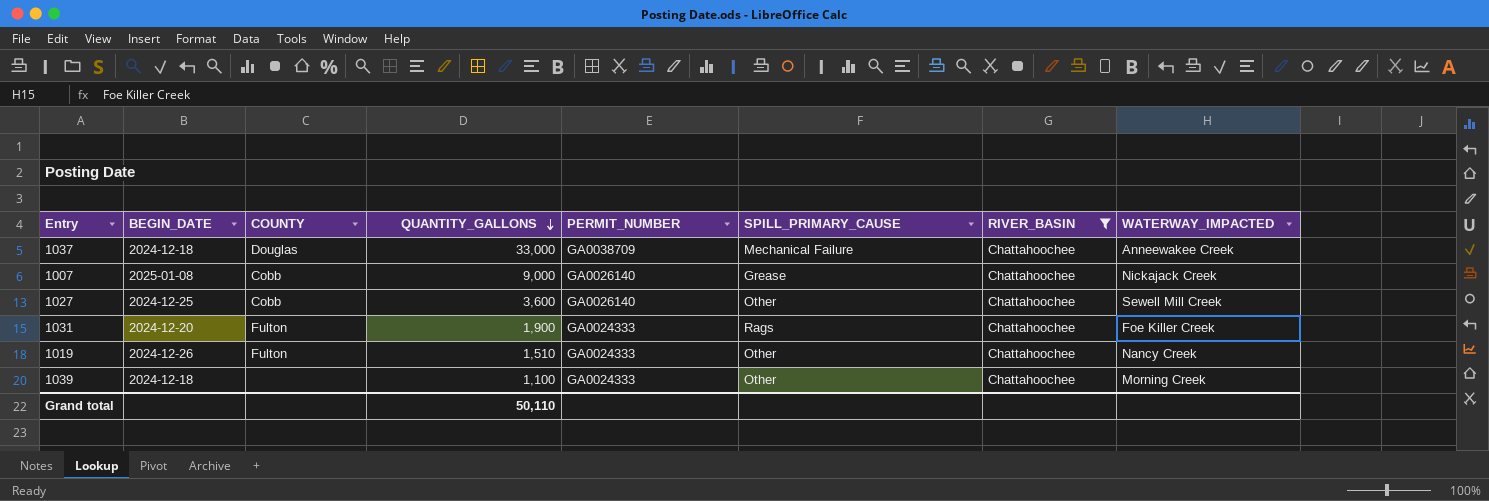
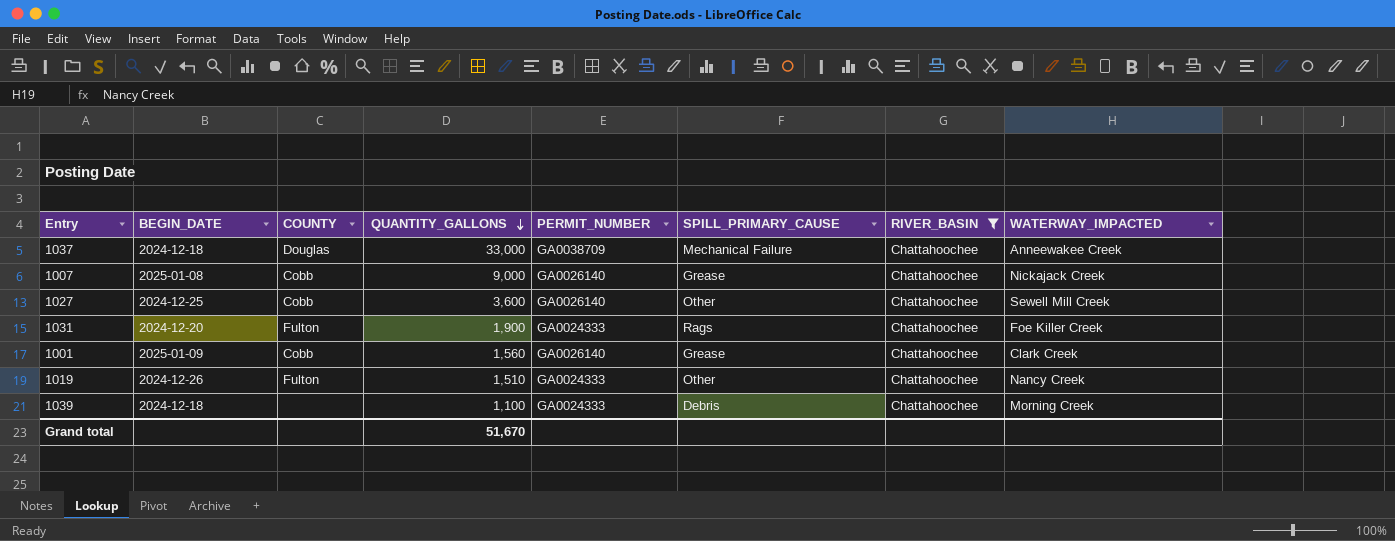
row 1001: none -> 2025-01-09 | Cobb | 1,560 | GA0026140 | Grease | Chattahoochee | Clark Creek
1039 | SPILL_PRIMARY_CAUSE: Other -> Debris
Grand total | QUANTITY_GALLONS: 50,110 -> 51,670

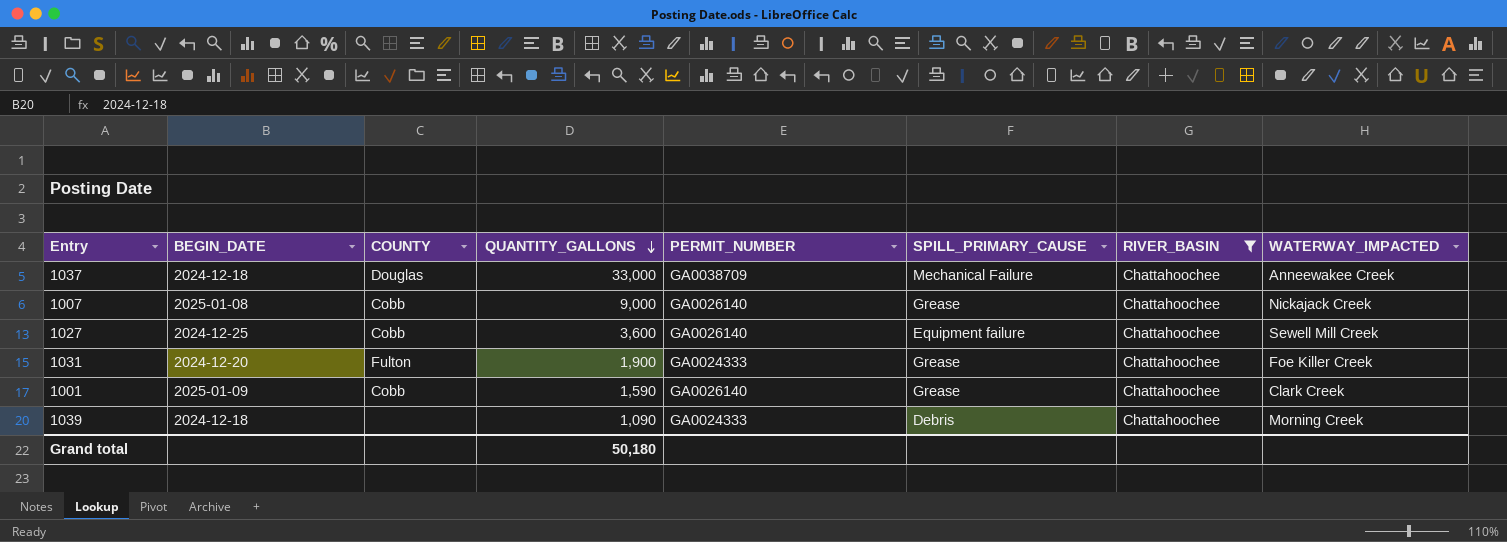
row 1019: 2024-12-26 | Fulton | 1,510 | GA0024333 | Other | Chattahoochee | Nancy Creek -> none
1027 | SPILL_PRIMARY_CAUSE: Other -> Equipment failure
1031 | SPILL_PRIMARY_CAUSE: Rags -> Grease
1001 | QUANTITY_GALLONS: 1,560 -> 1,590
1039 | QUANTITY_GALLONS: 1,100 -> 1,090
Grand total | QUANTITY_GALLONS: 51,670 -> 50,180

